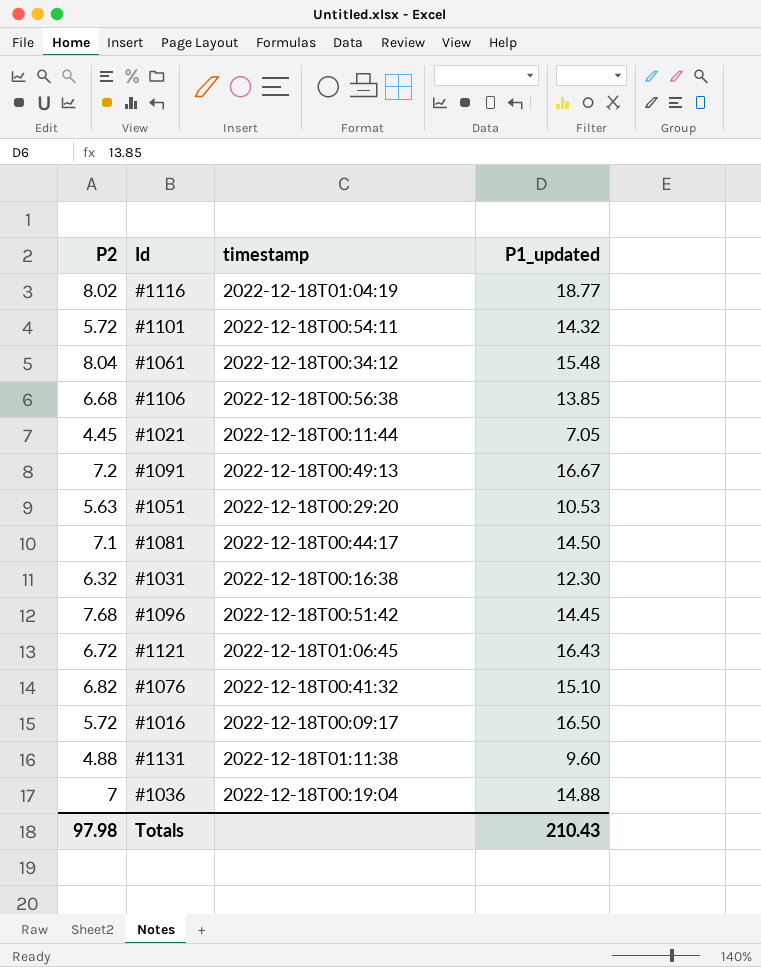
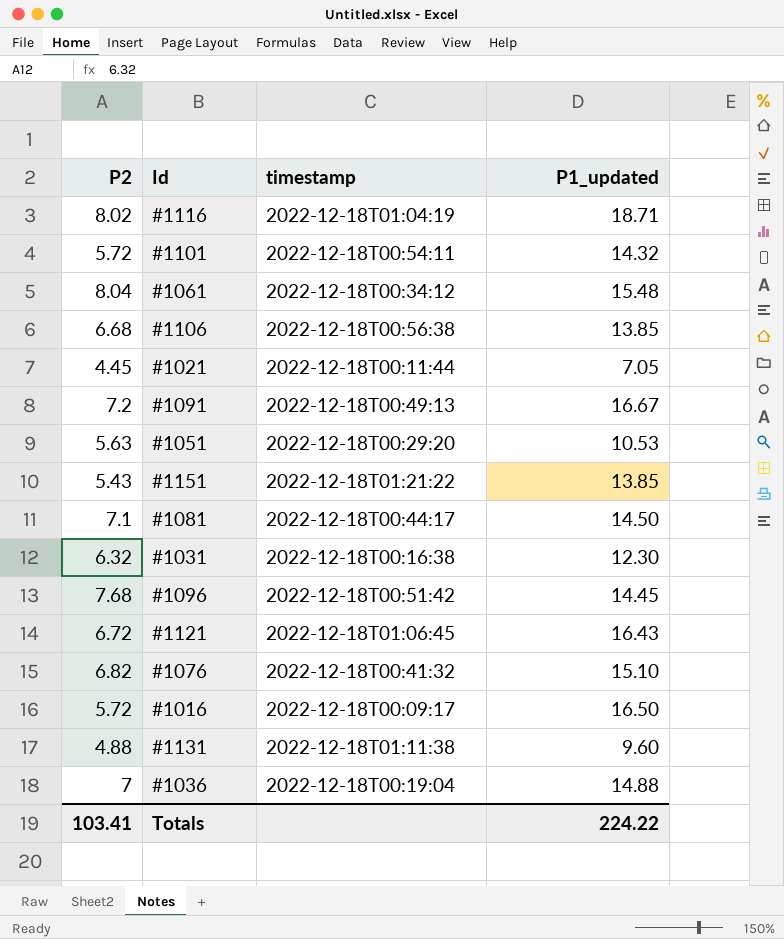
#1116 | P1_updated: 18.77 -> 18.71
row #1151: none -> 5.43 | 2022-12-18T01:21:22 | 13.85
Totals | P2: 97.98 -> 103.41
Totals | P1_updated: 210.43 -> 224.22

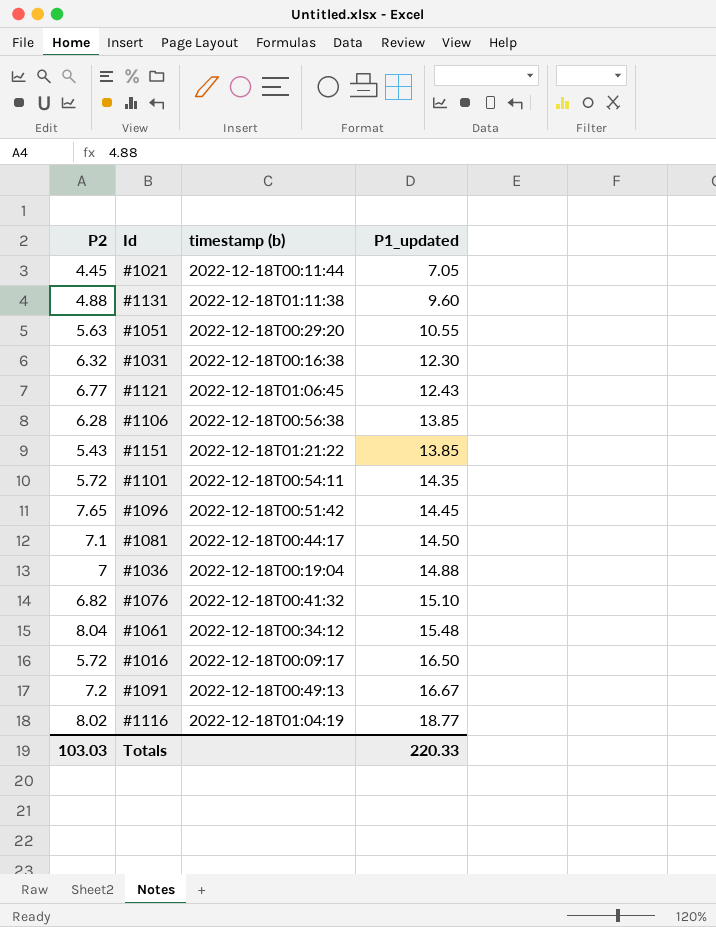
row order: none -> P1_updated ascending
column name: timestamp -> timestamp (b)
#1051 | P1_updated: 10.53 -> 10.55
#1121 | P2: 6.72 -> 6.77
#1121 | P1_updated: 16.43 -> 12.43
#1106 | P2: 6.68 -> 6.28
#1101 | P1_updated: 14.32 -> 14.35
#1096 | P2: 7.68 -> 7.65
#1116 | P1_updated: 18.71 -> 18.77
Totals | P2: 103.41 -> 103.03
Totals | P1_updated: 224.22 -> 220.33

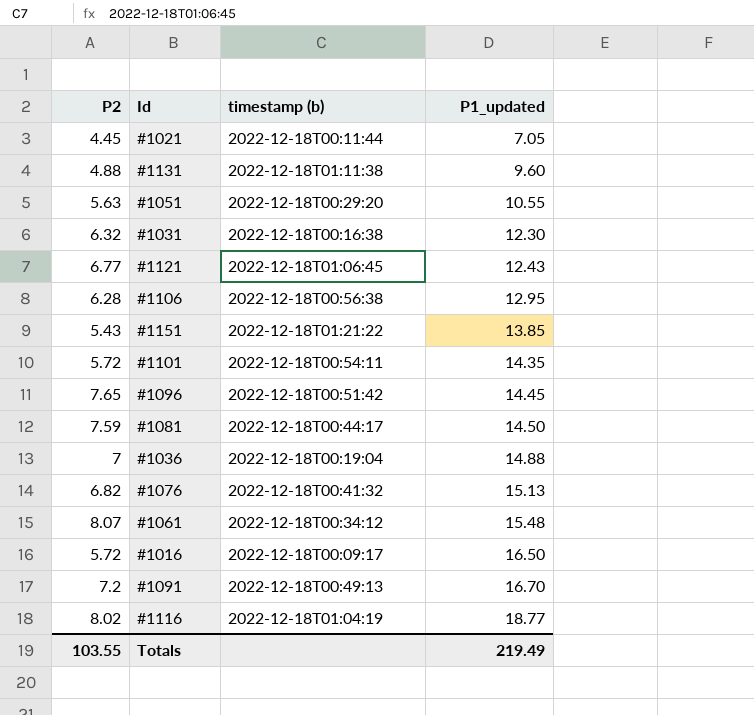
#1106 | P1_updated: 13.85 -> 12.95
#1081 | P2: 7.1 -> 7.59
#1076 | P1_updated: 15.10 -> 15.13
#1061 | P2: 8.04 -> 8.07
#1091 | P1_updated: 16.67 -> 16.70
Totals | P2: 103.03 -> 103.55
Totals | P1_updated: 220.33 -> 219.49

